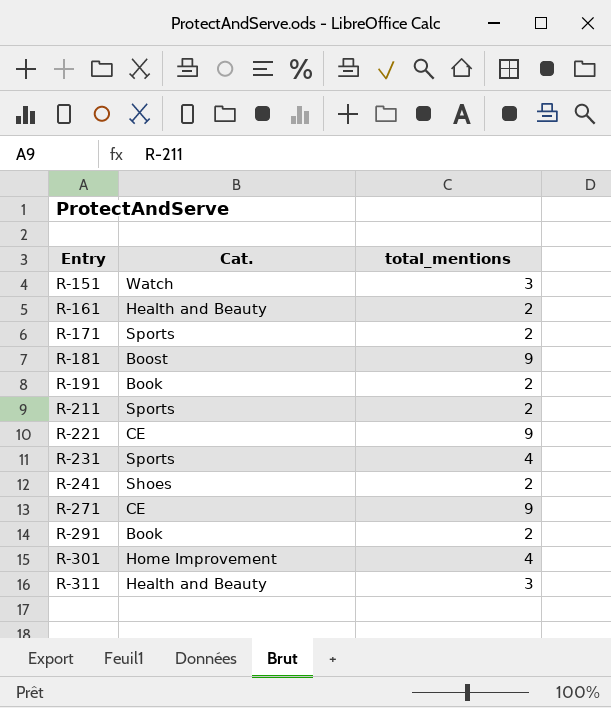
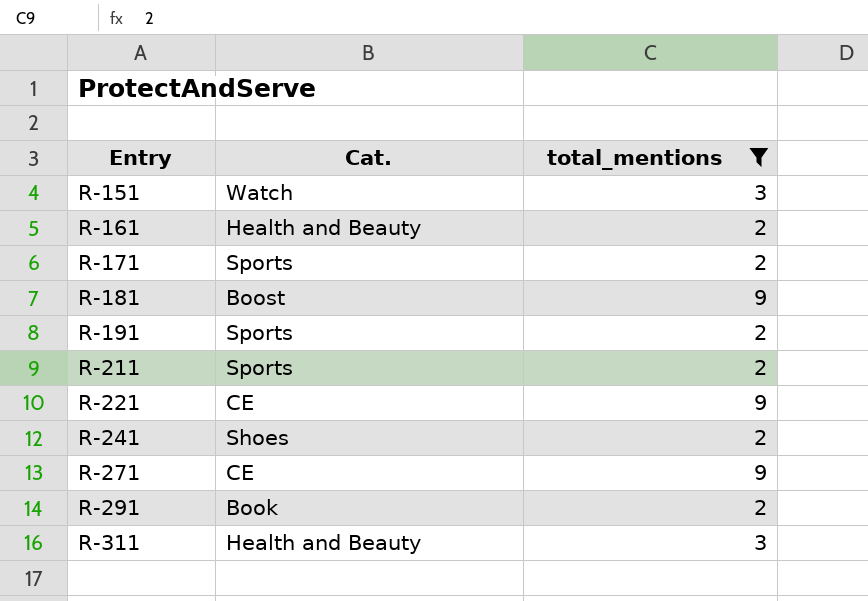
filter: none -> total_mentions != 4
R-191 | Cat.: Book -> Sports

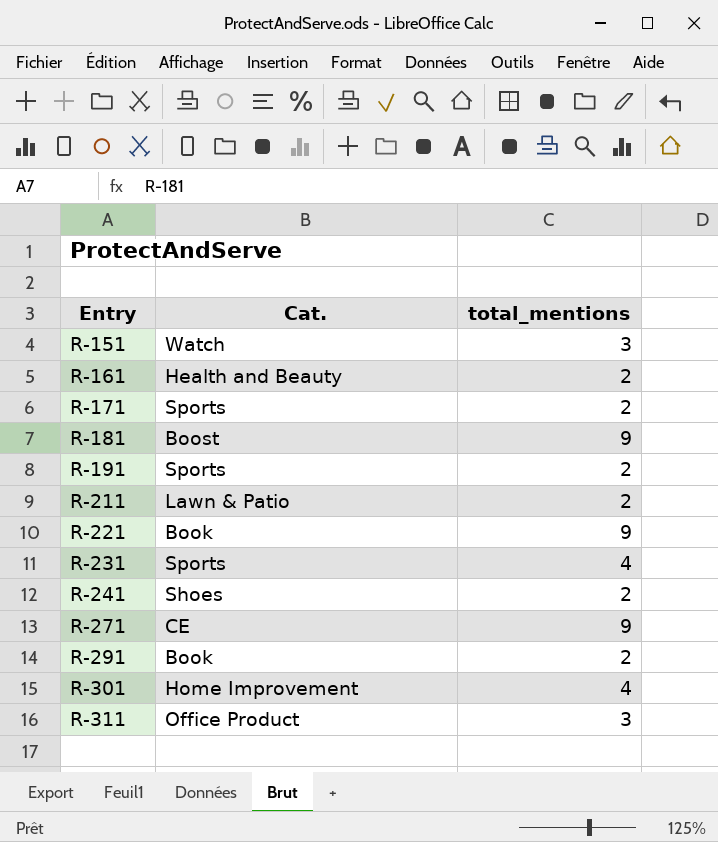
filter: total_mentions != 4 -> none
R-211 | Cat.: Sports -> Lawn & Patio
R-221 | Cat.: CE -> Book
R-311 | Cat.: Health and Beauty -> Office Product

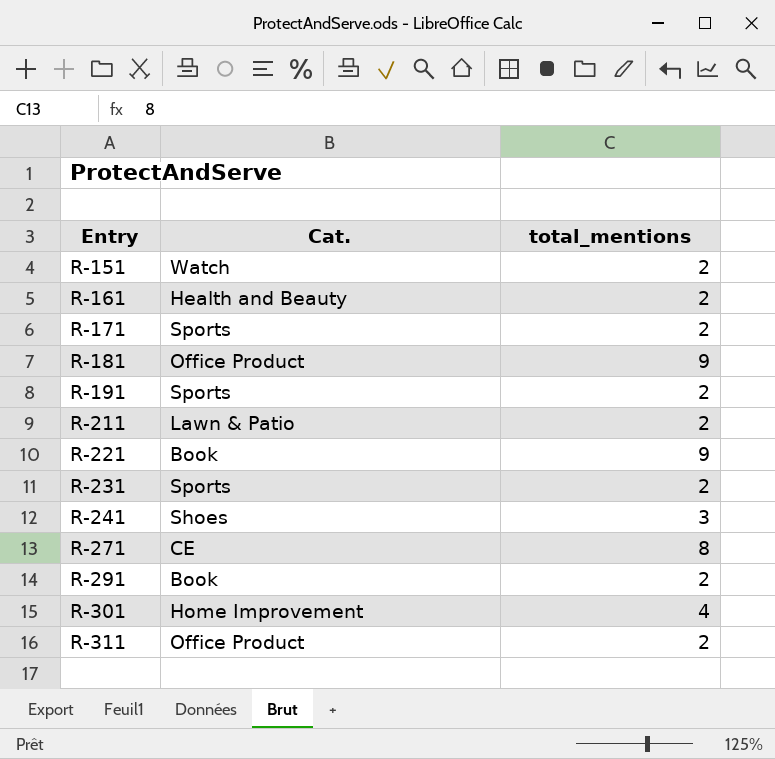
R-151 | total_mentions: 3 -> 2
R-181 | Cat.: Boost -> Office Product
R-231 | total_mentions: 4 -> 2
R-241 | total_mentions: 2 -> 3
R-271 | total_mentions: 9 -> 8
R-311 | total_mentions: 3 -> 2

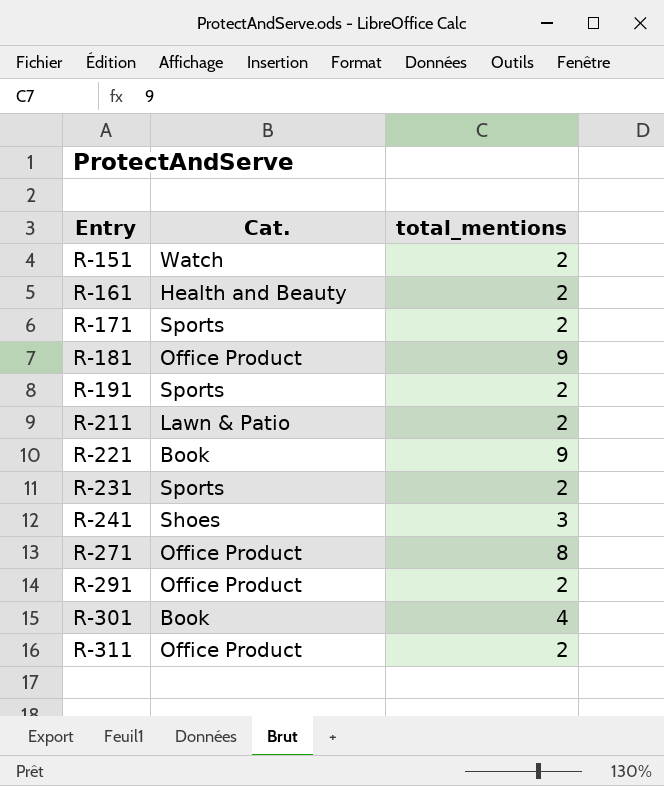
R-271 | Cat.: CE -> Office Product
R-291 | Cat.: Book -> Office Product
R-301 | Cat.: Home Improvement -> Book

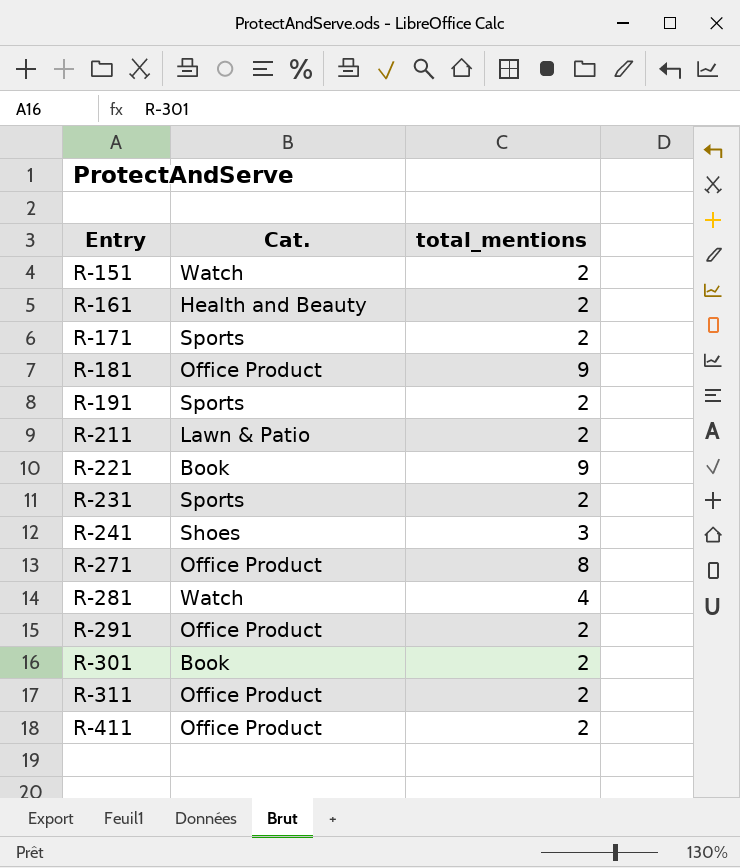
row R-281: none -> Watch | 4
R-301 | total_mentions: 4 -> 2
row R-411: none -> Office Product | 2

